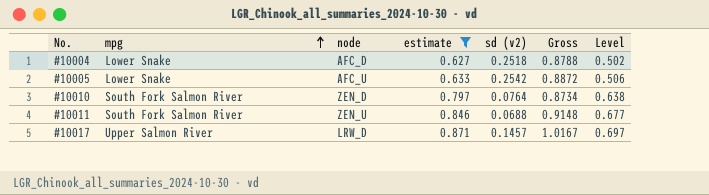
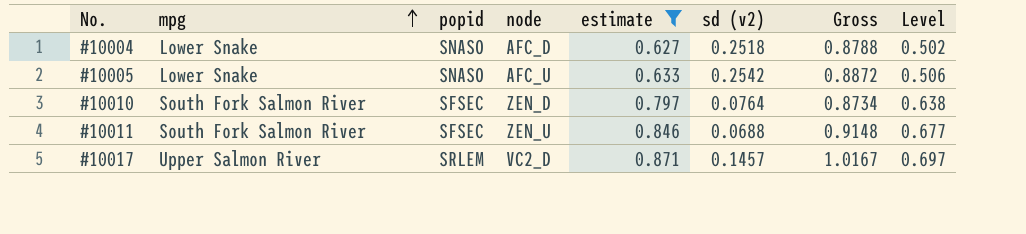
column popid | position: none -> 3
#10017 | node: LRW_D -> VC2_D

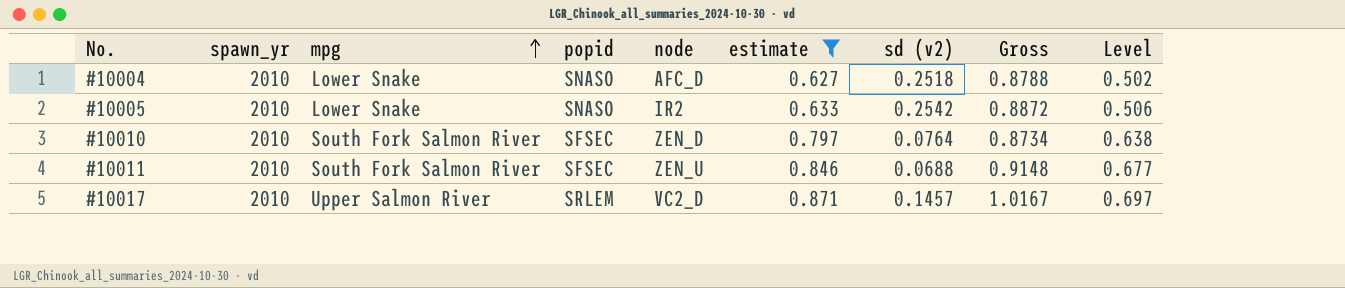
column spawn_yr | position: none -> 2
#10005 | node: AFC_U -> IR2

